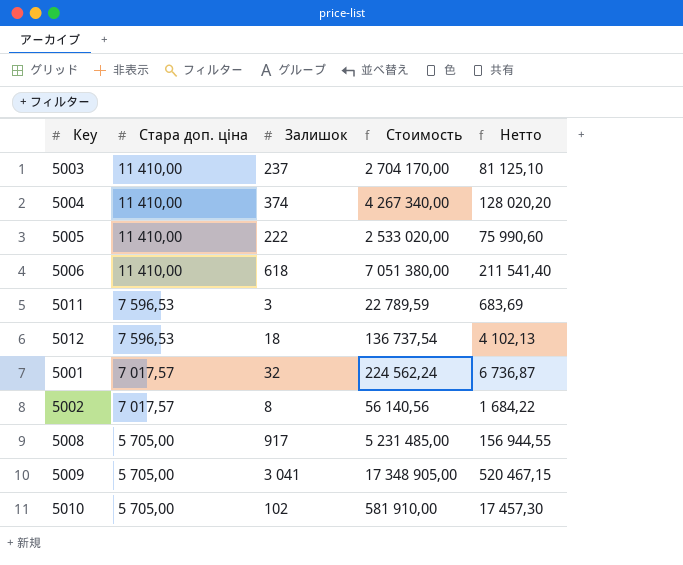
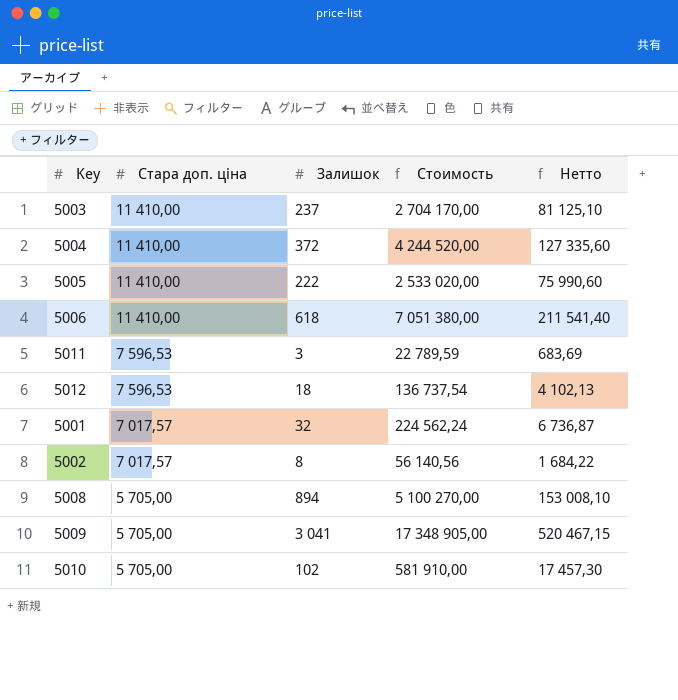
5004 | Залишок: 374 -> 372
5004 | Стоимость: 4 267 340,00 -> 4 244 520,00
5004 | Нетто: 128 020,20 -> 127 335,60
5008 | Залишок: 917 -> 894
5008 | Стоимость: 5 231 485,00 -> 5 100 270,00
5008 | Нетто: 156 944,55 -> 153 008,10

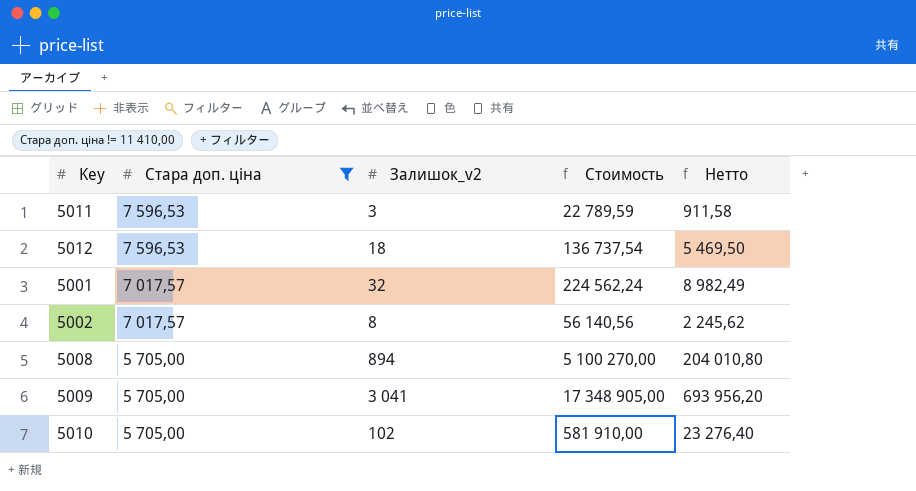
filter: none -> Стара доп. ціна != 11 410,00
column name: Залишок -> Залишок_v2
column Нетто | formula: [Стоимость] * 0,03 -> [Стоимость] * 0,04

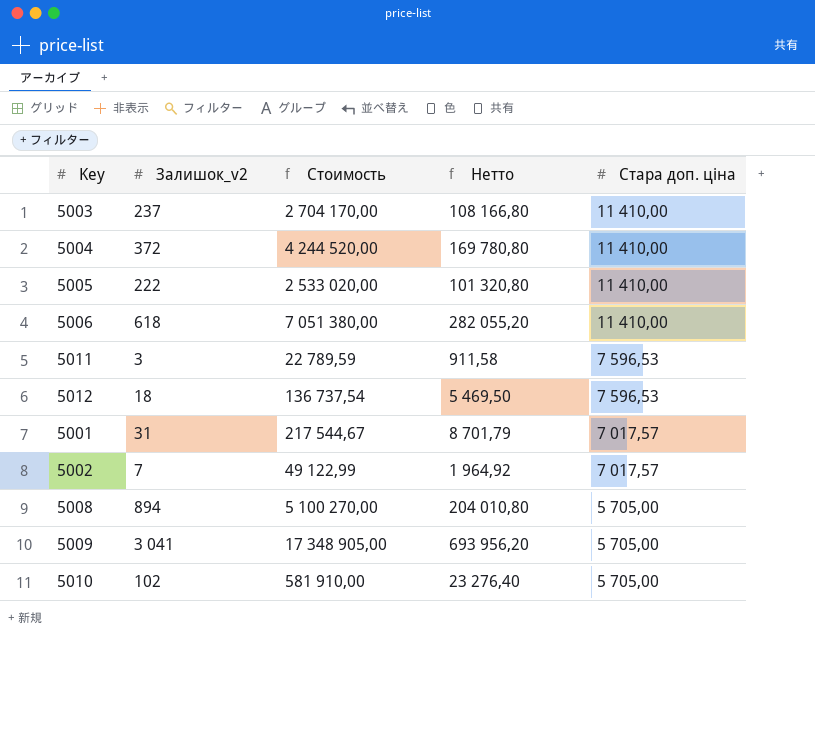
filter: Стара доп. ціна != 11 410,00 -> none
column Стара доп. ціна | position: 2 -> 5
5001 | Залишок_v2: 32 -> 31
5001 | Стоимость: 224 562,24 -> 217 544,67
5001 | Нетто: 8 982,49 -> 8 701,79
5002 | Залишок_v2: 8 -> 7
5002 | Стоимость: 56 140,56 -> 49 122,99
5002 | Нетто: 2 245,62 -> 1 964,92

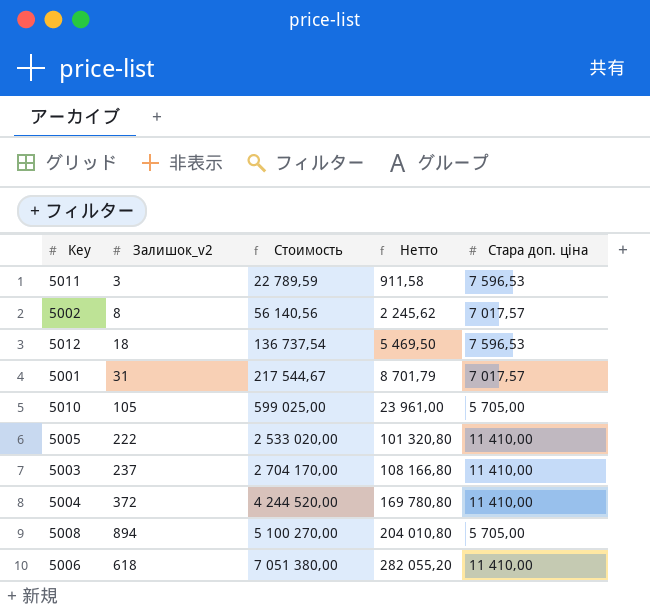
row order: Стара доп. ціна descending -> Стоимость ascending
row 5009: 3 041 | 17 348 905,00 | 693 956,20 | 5 705,00 -> none
5002 | Залишок_v2: 7 -> 8
5002 | Стоимость: 49 122,99 -> 56 140,56
5002 | Нетто: 1 964,92 -> 2 245,62
5010 | Залишок_v2: 102 -> 105
5010 | Стоимость: 581 910,00 -> 599 025,00
5010 | Нетто: 23 276,40 -> 23 961,00

